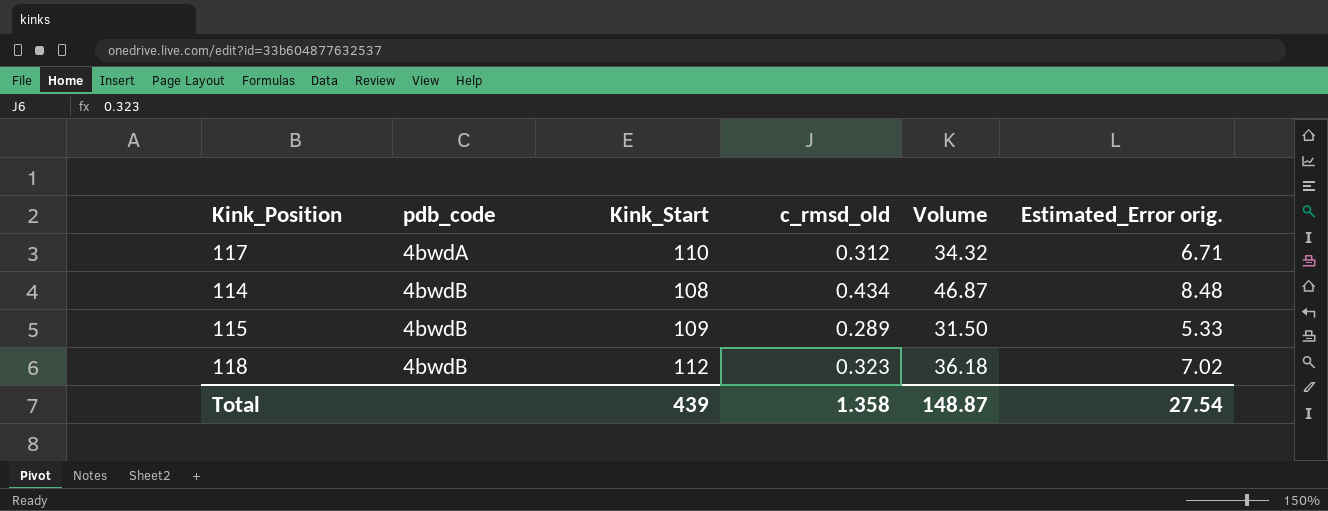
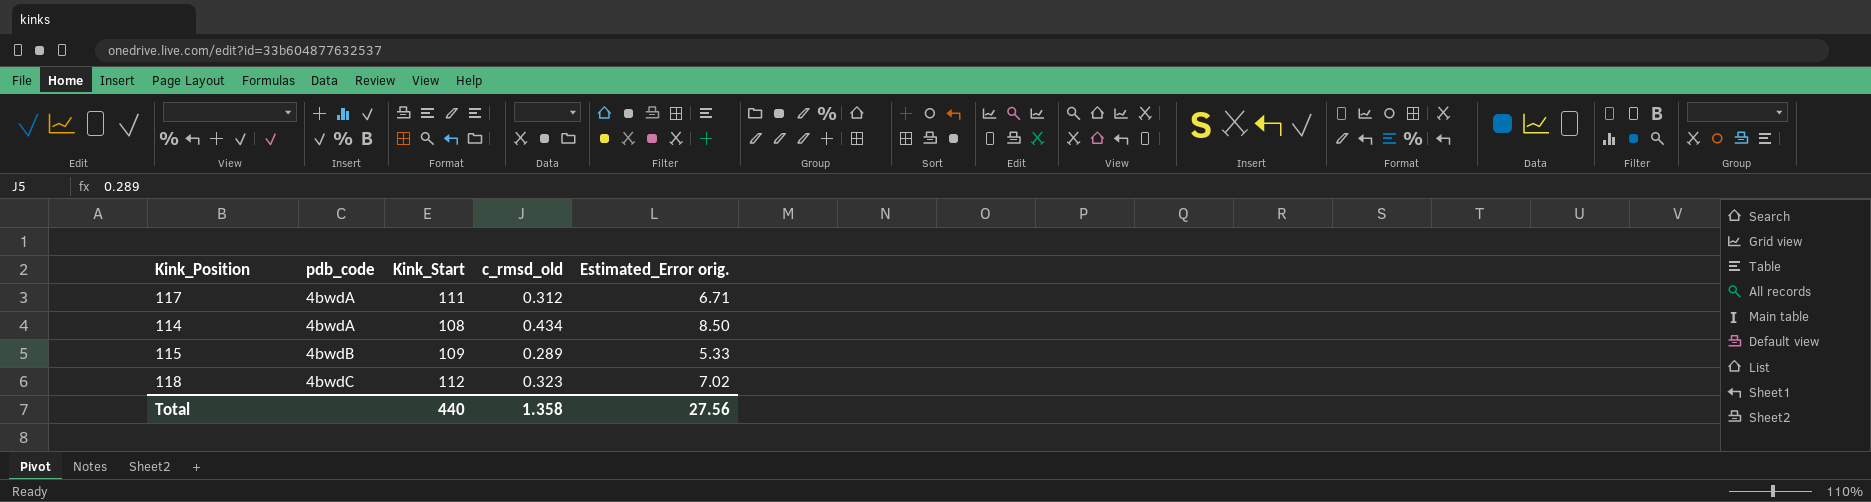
column Volume | formula: [Kink_Start] * [c_rmsd_old] -> none
117 | Kink_Start: 110 -> 111
114 | pdb_code: 4bwdB -> 4bwdA
114 | Estimated_Error orig.: 8.48 -> 8.50
118 | pdb_code: 4bwdB -> 4bwdC
Total | Kink_Start: 439 -> 440
Total | Estimated_Error orig.: 27.54 -> 27.56

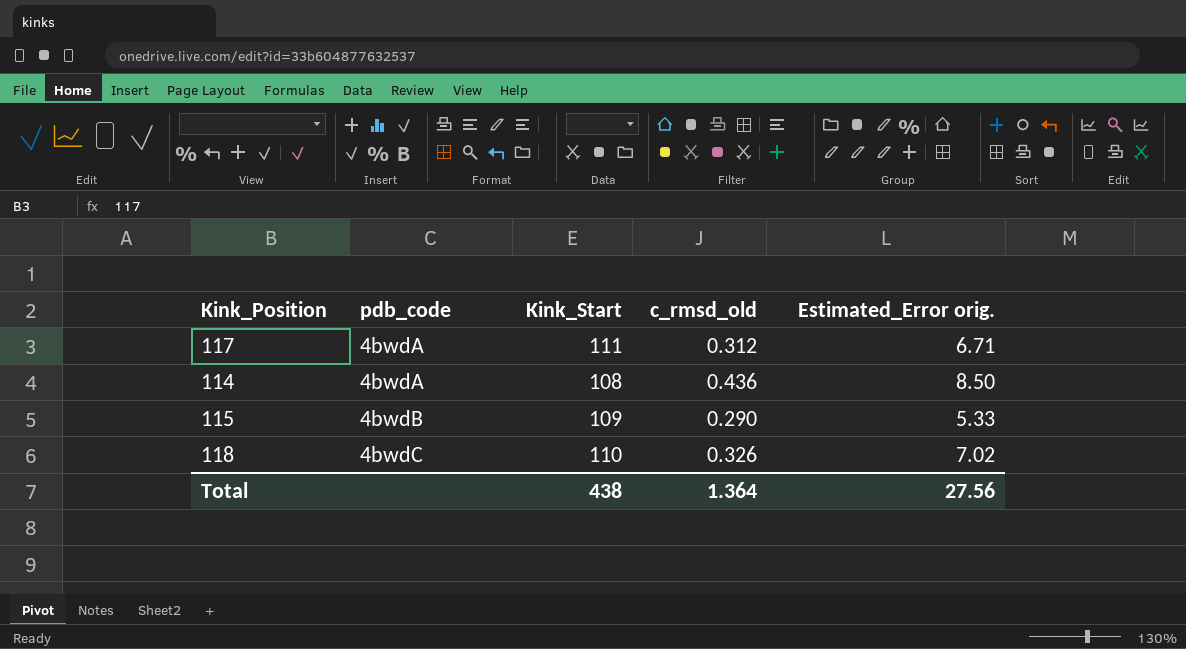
114 | c_rmsd_old: 0.434 -> 0.436
115 | c_rmsd_old: 0.289 -> 0.290
118 | Kink_Start: 112 -> 110
118 | c_rmsd_old: 0.323 -> 0.326
Total | Kink_Start: 440 -> 438
Total | c_rmsd_old: 1.358 -> 1.364

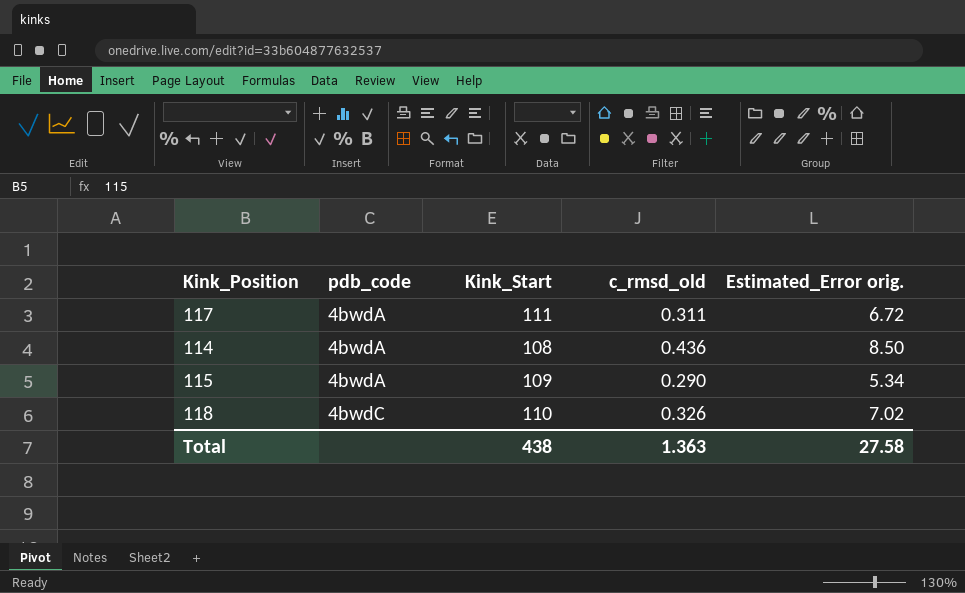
117 | c_rmsd_old: 0.312 -> 0.311
117 | Estimated_Error orig.: 6.71 -> 6.72
115 | pdb_code: 4bwdB -> 4bwdA
115 | Estimated_Error orig.: 5.33 -> 5.34
Total | c_rmsd_old: 1.364 -> 1.363
Total | Estimated_Error orig.: 27.56 -> 27.58

